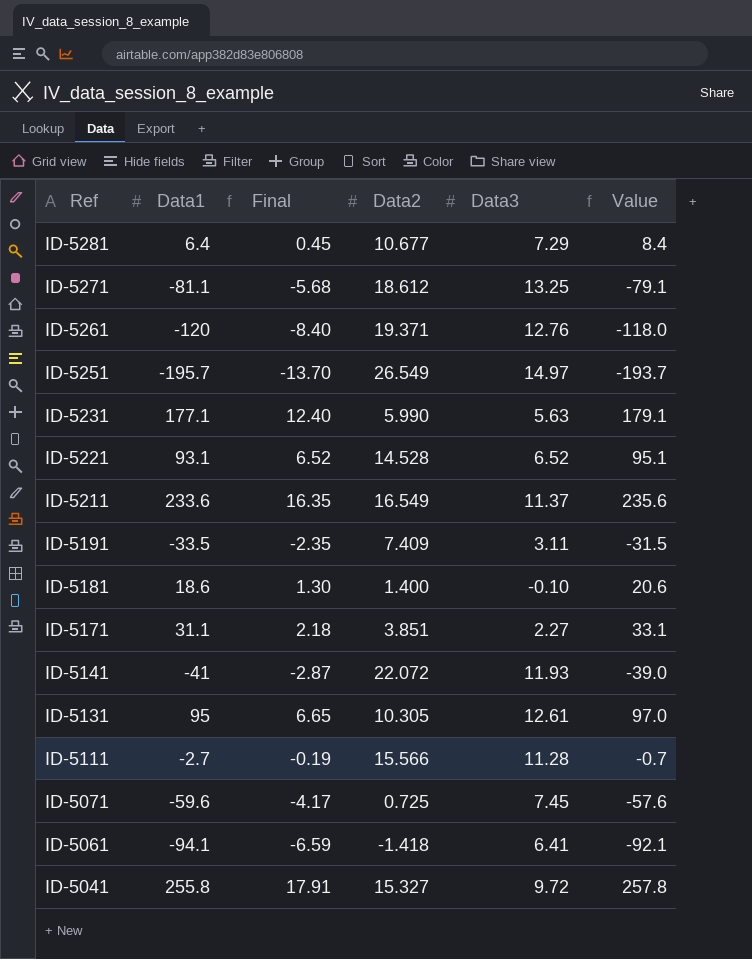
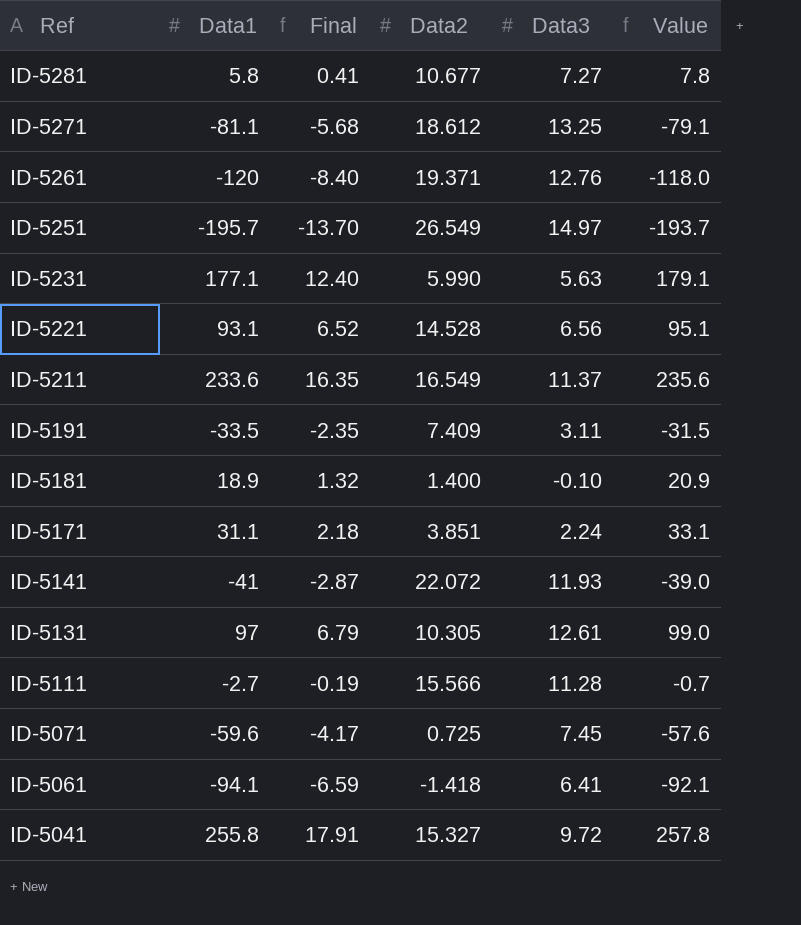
ID-5281 | Data1: 6.4 -> 5.8
ID-5281 | Final: 0.45 -> 0.41
ID-5281 | Data3: 7.29 -> 7.27
ID-5281 | Value: 8.4 -> 7.8
ID-5221 | Data3: 6.52 -> 6.56
ID-5181 | Data1: 18.6 -> 18.9
ID-5181 | Final: 1.30 -> 1.32
ID-5181 | Value: 20.6 -> 20.9
ID-5171 | Data3: 2.27 -> 2.24
ID-5131 | Data1: 95 -> 97
ID-5131 | Final: 6.65 -> 6.79
ID-5131 | Value: 97.0 -> 99.0

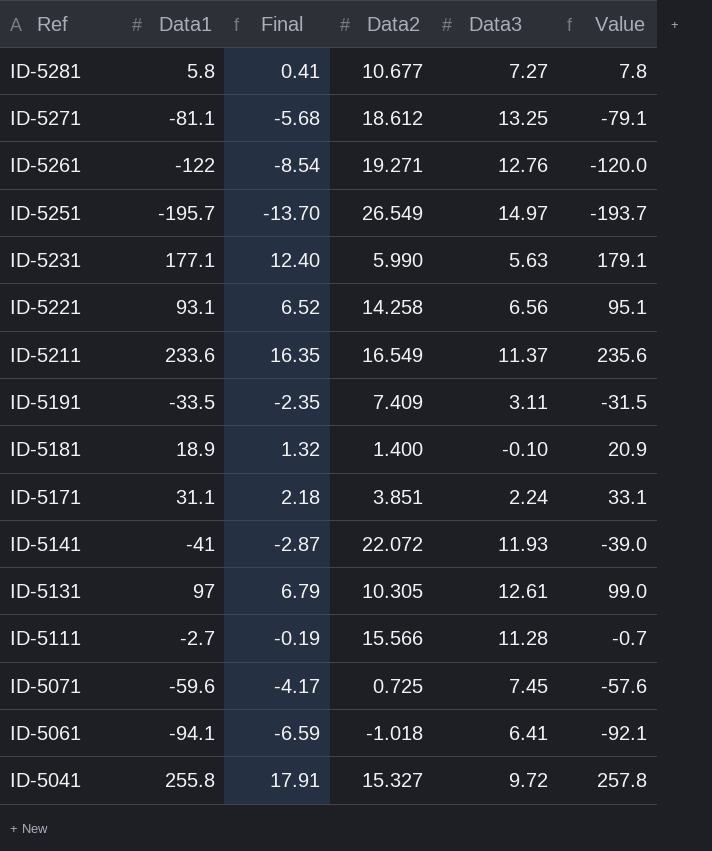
ID-5261 | Data1: -120 -> -122
ID-5261 | Final: -8.40 -> -8.54
ID-5261 | Data2: 19.371 -> 19.271
ID-5261 | Value: -118.0 -> -120.0
ID-5221 | Data2: 14.528 -> 14.258
ID-5061 | Data2: -1.418 -> -1.018

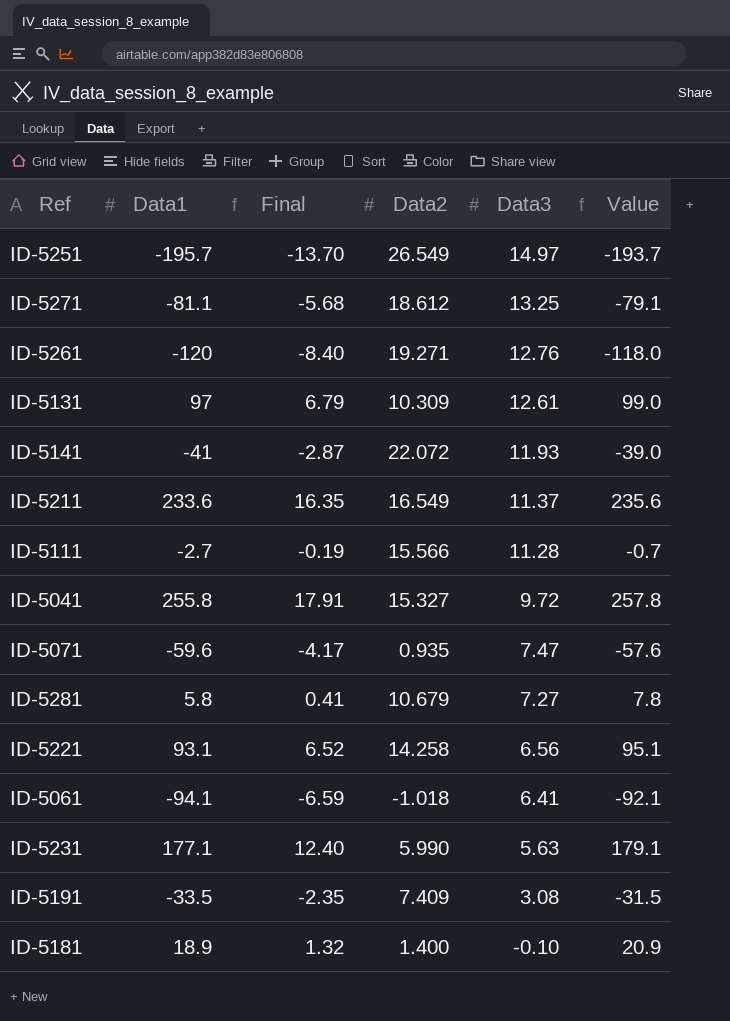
row order: Ref descending -> Data3 descending
row ID-5171: 31.1 | 2.18 | 3.851 | 2.24 | 33.1 -> none
ID-5261 | Data1: -122 -> -120
ID-5261 | Final: -8.54 -> -8.40
ID-5261 | Value: -120.0 -> -118.0
ID-5131 | Data2: 10.305 -> 10.309
ID-5071 | Data2: 0.725 -> 0.935
ID-5071 | Data3: 7.45 -> 7.47
ID-5281 | Data2: 10.677 -> 10.679
ID-5191 | Data3: 3.11 -> 3.08

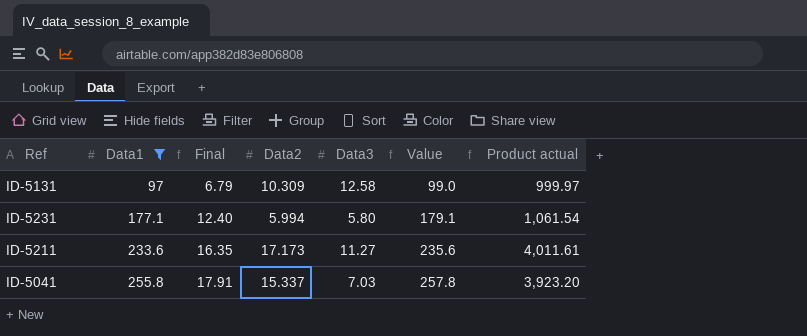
filter: none -> Data1 >= 97
row order: Data3 descending -> Data1 ascending
column Product actual | formula: none -> [Data1] * [Data2]
ID-5131 | Data3: 12.61 -> 12.58
ID-5231 | Data2: 5.990 -> 5.994
ID-5231 | Data3: 5.63 -> 5.80
ID-5211 | Data2: 16.549 -> 17.173
ID-5211 | Data3: 11.37 -> 11.27
ID-5041 | Data2: 15.327 -> 15.337
ID-5041 | Data3: 9.72 -> 7.03

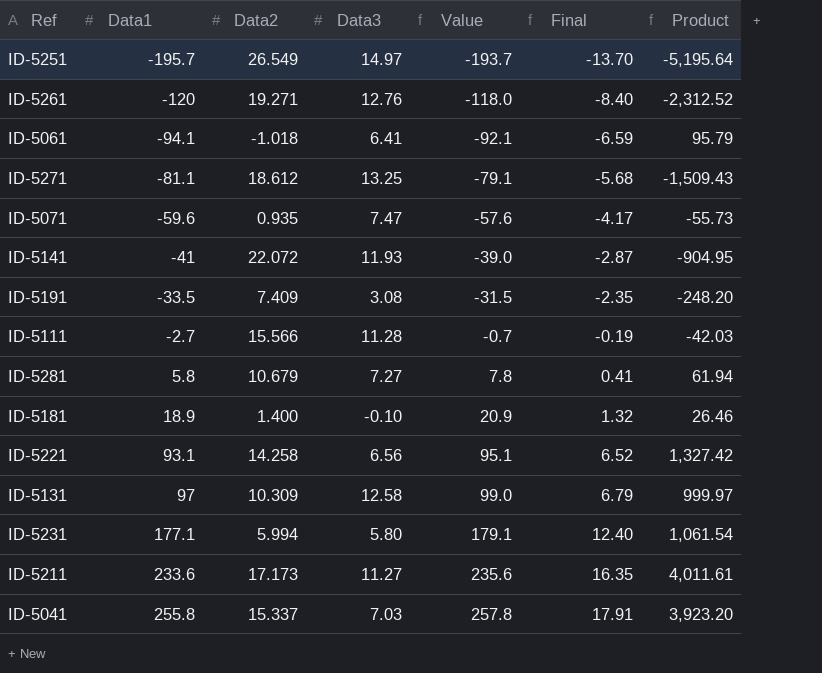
filter: Data1 >= 97 -> none
column Final | position: 3 -> 6
column name: Product actual -> Product

